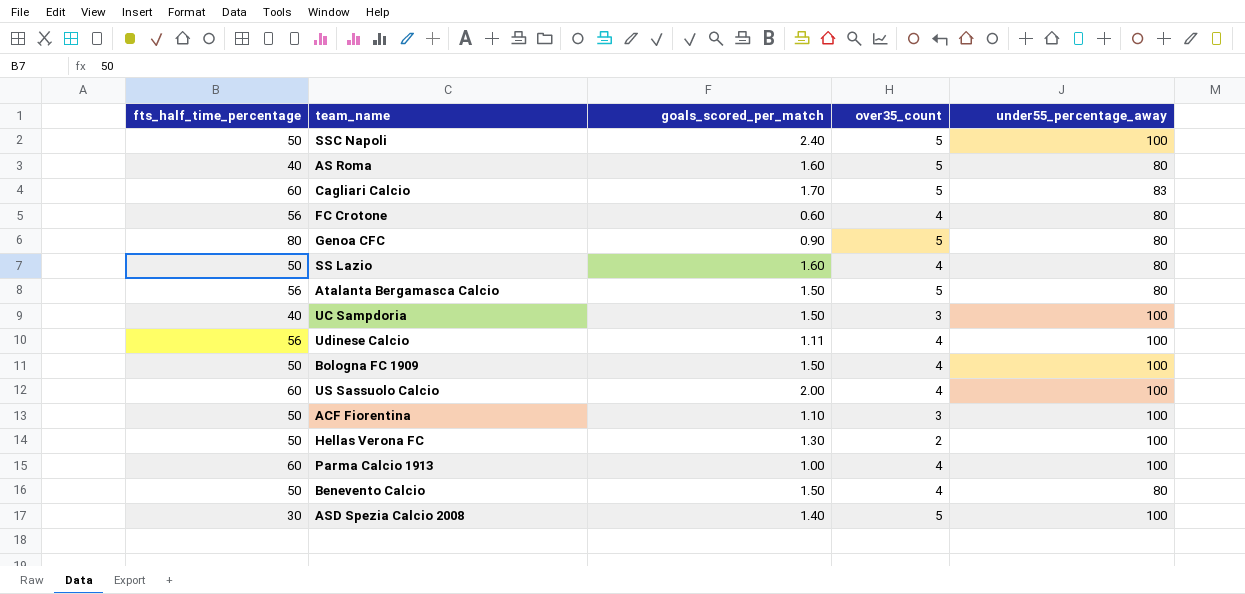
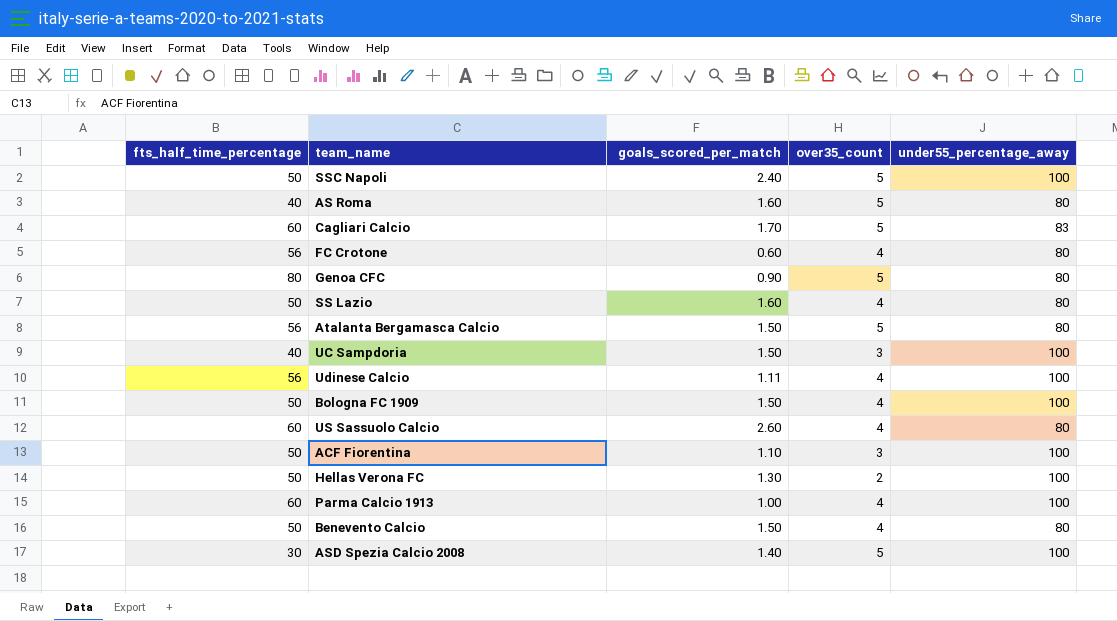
US Sassuolo Calcio | goals_scored_per_match: 2.00 -> 2.60
US Sassuolo Calcio | under55_percentage_away: 100 -> 80

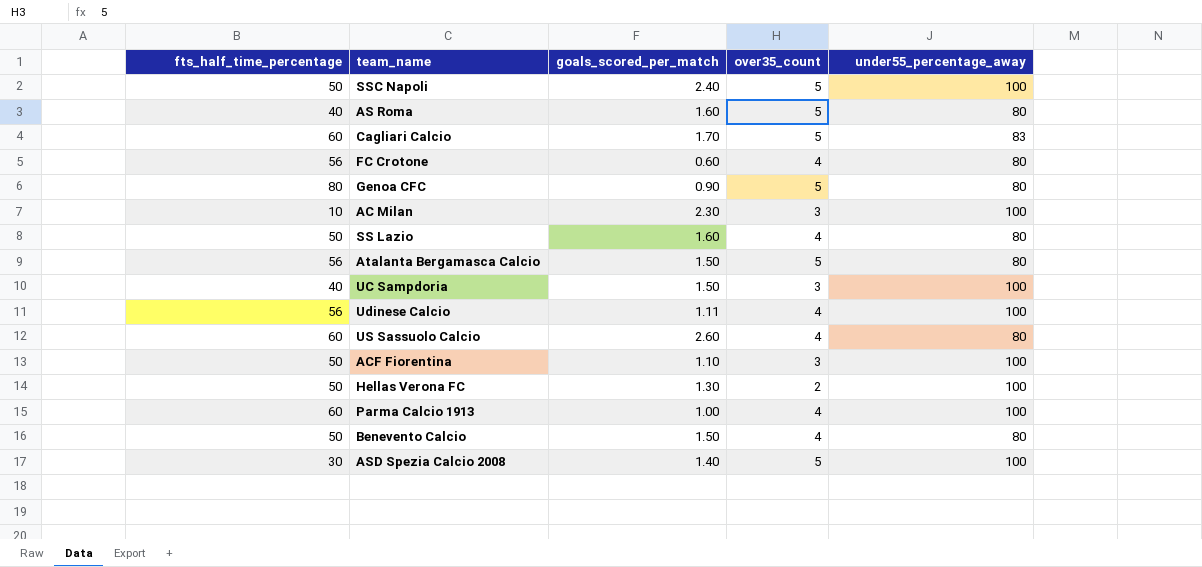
row Bologna FC 1909: 50 | 1.50 | 4 | 100 -> none
row AC Milan: none -> 10 | 2.30 | 3 | 100

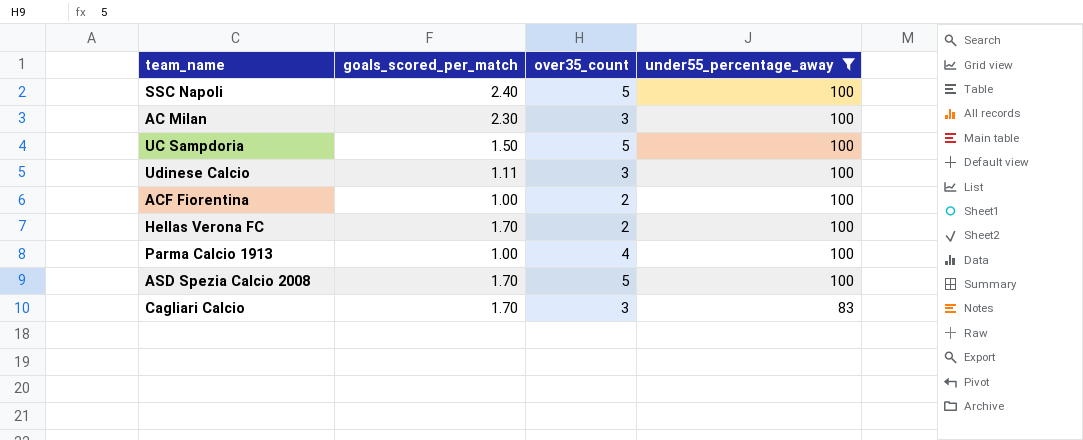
filter: none -> under55_percentage_away != 80
row order: none -> under55_percentage_away descending
column fts_half_time_percentage | position: 1 -> none
UC Sampdoria | over35_count: 3 -> 5
Udinese Calcio | over35_count: 4 -> 3
ACF Fiorentina | goals_scored_per_match: 1.10 -> 1.00
ACF Fiorentina | over35_count: 3 -> 2
Hellas Verona FC | goals_scored_per_match: 1.30 -> 1.70
ASD Spezia Calcio 2008 | goals_scored_per_match: 1.40 -> 1.70
Cagliari Calcio | over35_count: 5 -> 3

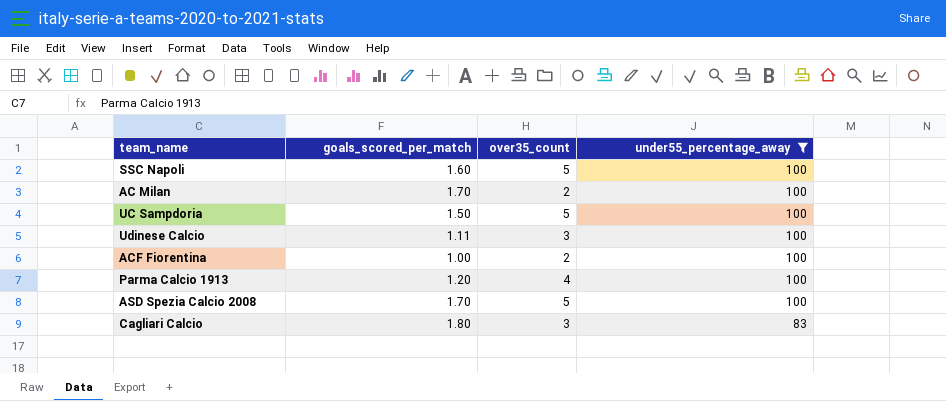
row Hellas Verona FC: 1.70 | 2 | 100 -> none
SSC Napoli | goals_scored_per_match: 2.40 -> 1.60
AC Milan | goals_scored_per_match: 2.30 -> 1.70
AC Milan | over35_count: 3 -> 2
Parma Calcio 1913 | goals_scored_per_match: 1.00 -> 1.20
Cagliari Calcio | goals_scored_per_match: 1.70 -> 1.80

